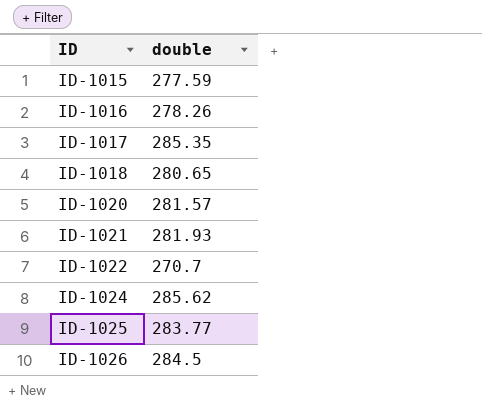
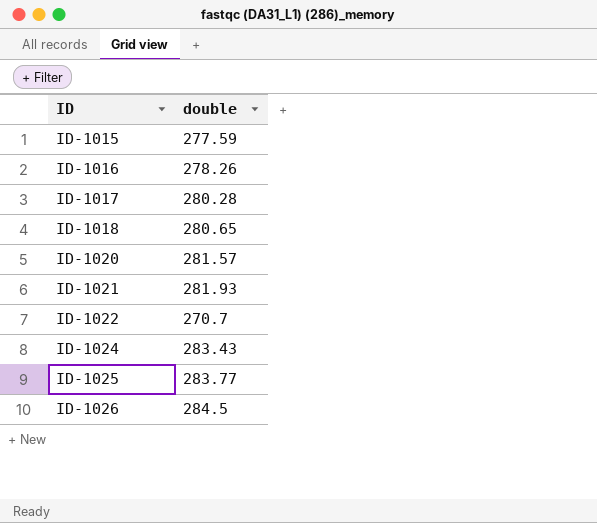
ID-1017 | double: 285.35 -> 280.28
ID-1024 | double: 285.62 -> 283.43

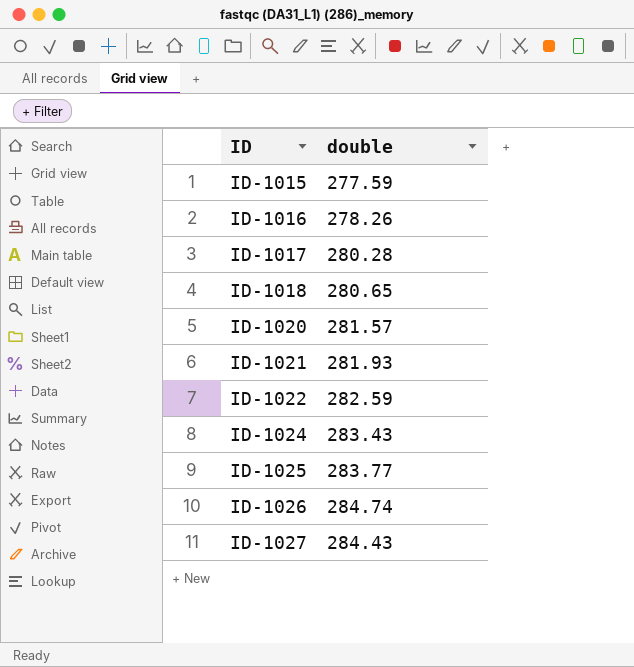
ID-1022 | double: 270.7 -> 282.59
ID-1026 | double: 284.5 -> 284.74
row ID-1027: none -> 284.43

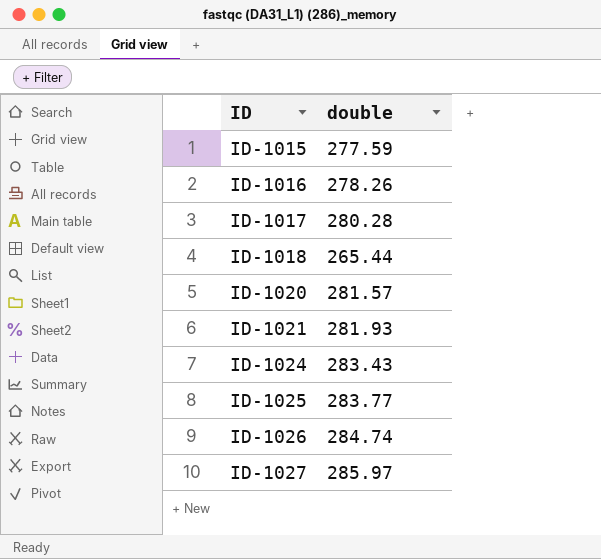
row ID-1022: 282.59 -> none
ID-1018 | double: 280.65 -> 265.44
ID-1027 | double: 284.43 -> 285.97

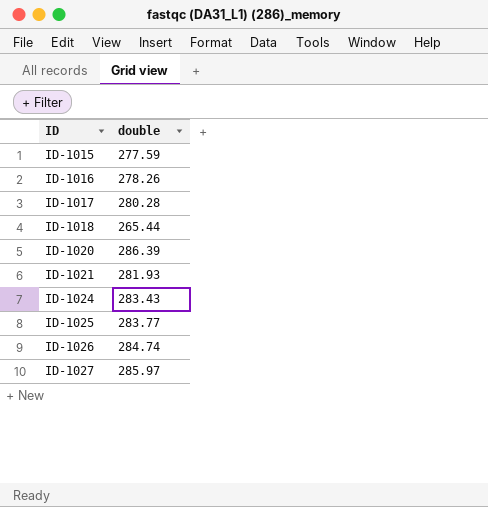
ID-1020 | double: 281.57 -> 286.39

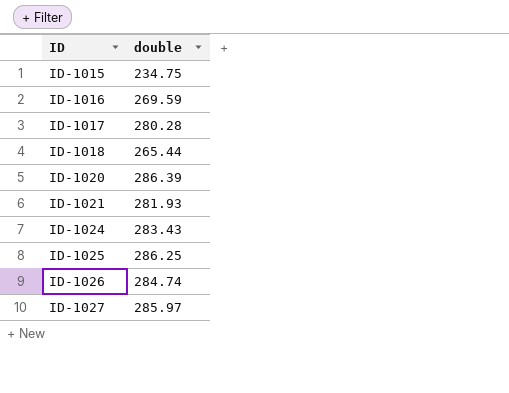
ID-1015 | double: 277.59 -> 234.75
ID-1016 | double: 278.26 -> 269.59
ID-1025 | double: 283.77 -> 286.25

